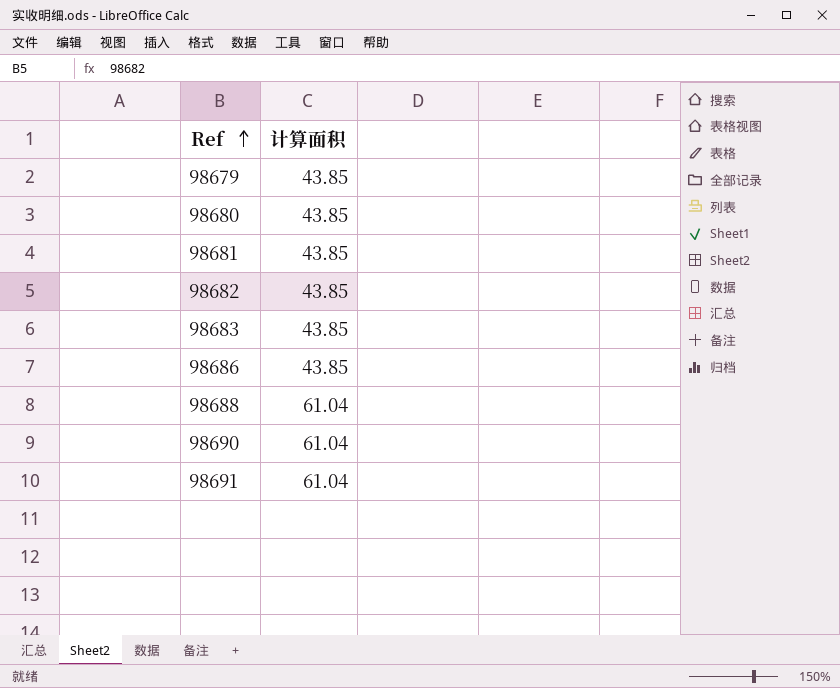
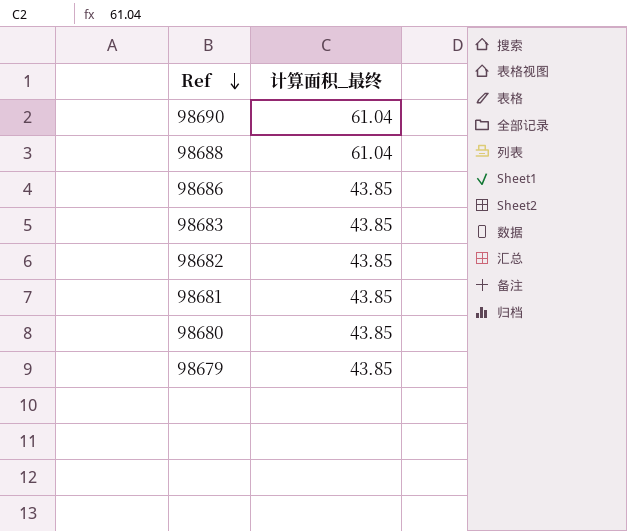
row order: Ref ascending -> Ref descending
column name: 计算面积 -> 计算面积_最终
row 98691: 61.04 -> none

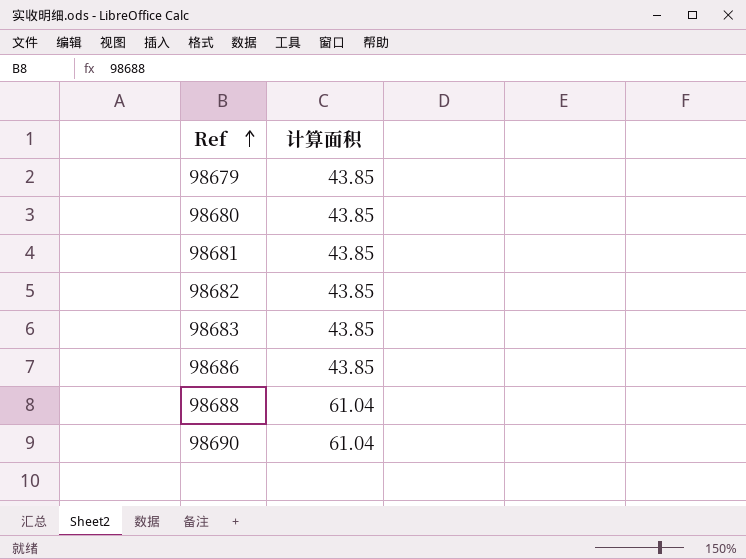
row order: Ref descending -> Ref ascending
column name: 计算面积_最终 -> 计算面积

